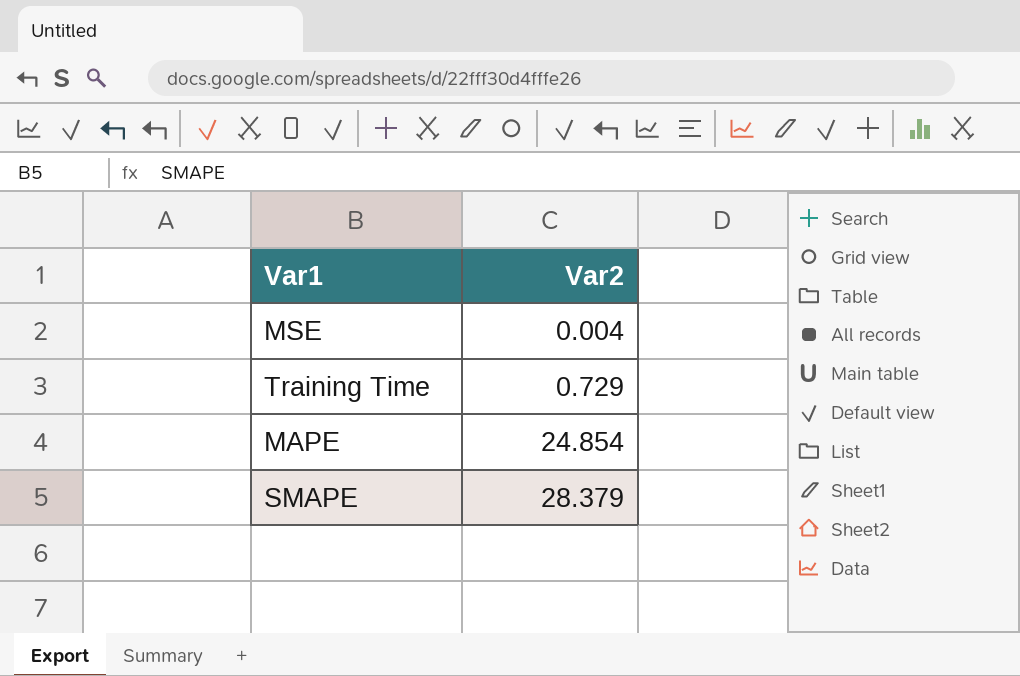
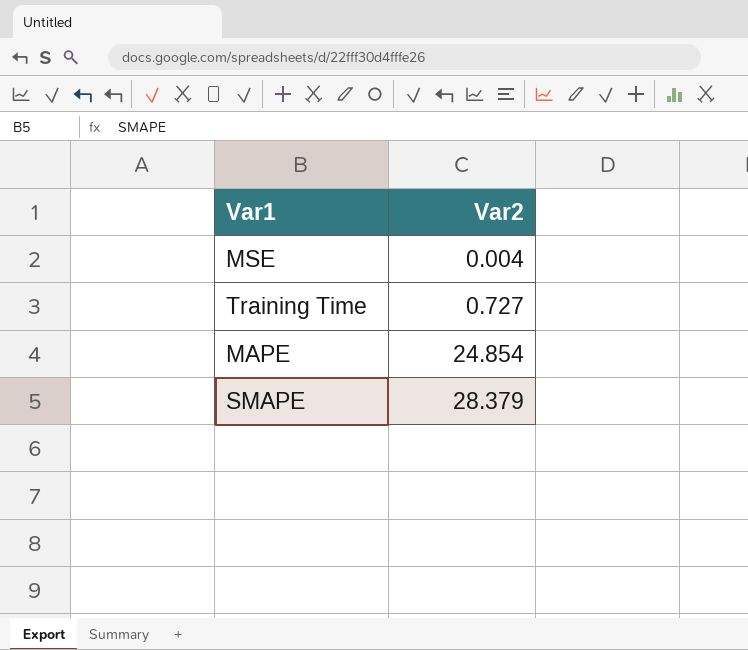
Training Time | Var2: 0.729 -> 0.727

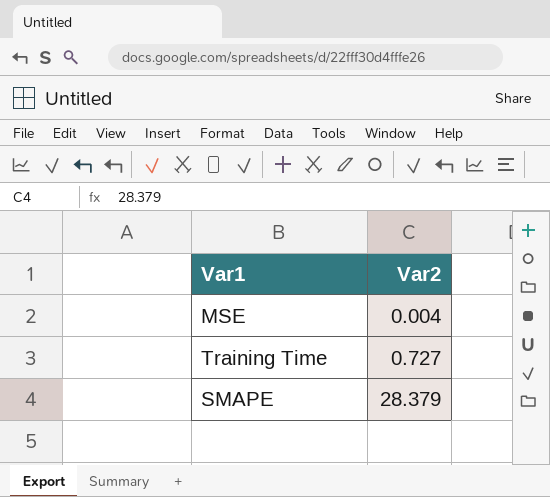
row MAPE: 24.854 -> none

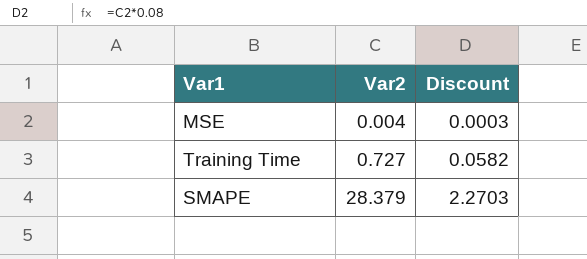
column Discount | formula: none -> [Var2] * 0.08

